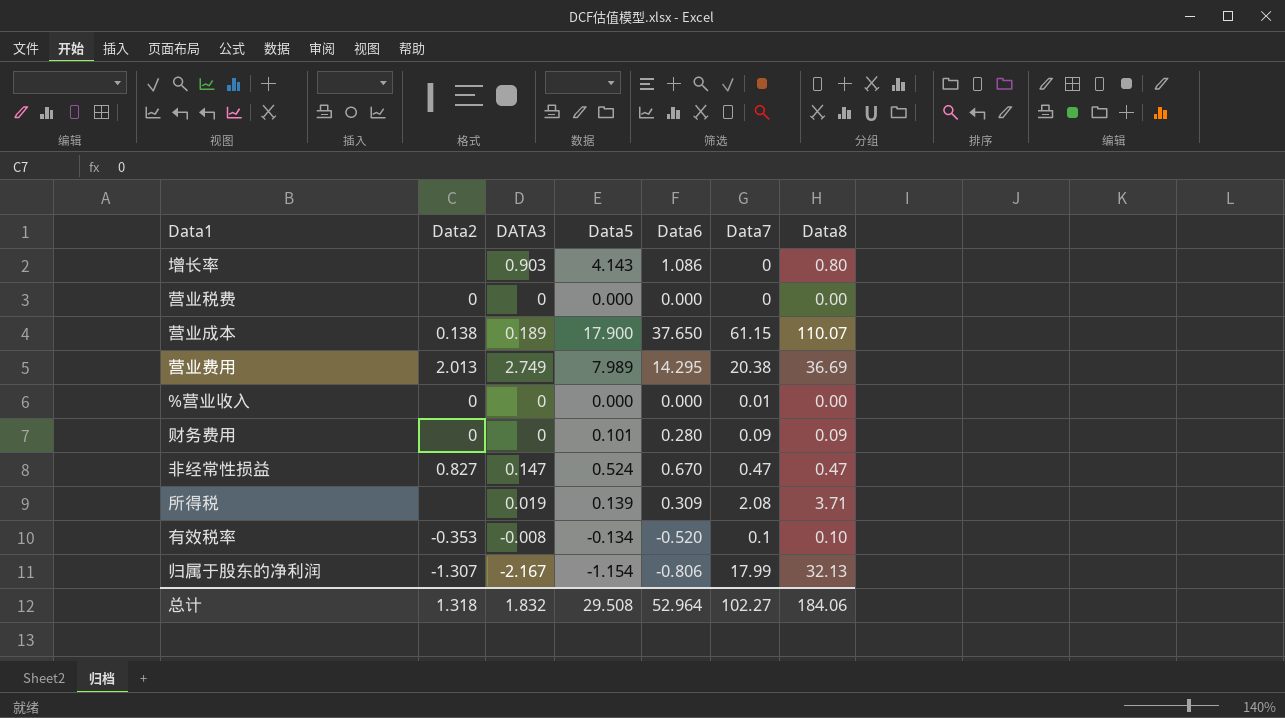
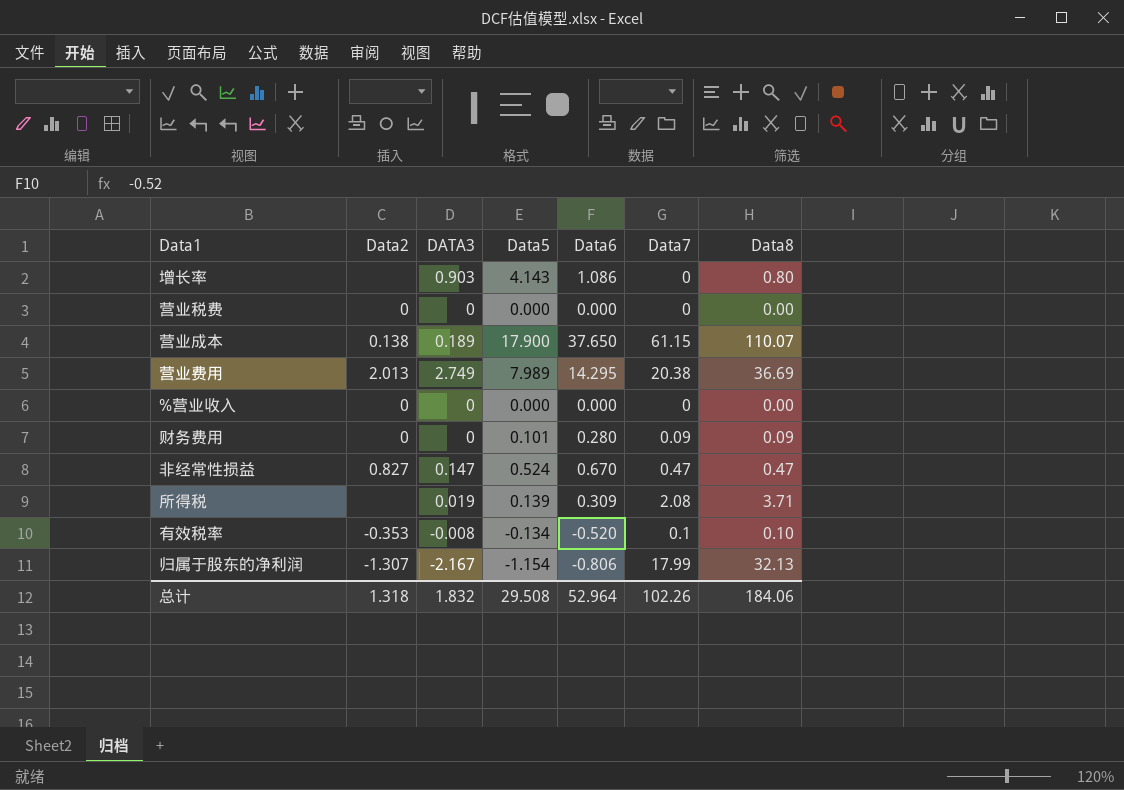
%营业收入 | Data7: 0.01 -> 0
总计 | Data7: 102.27 -> 102.26

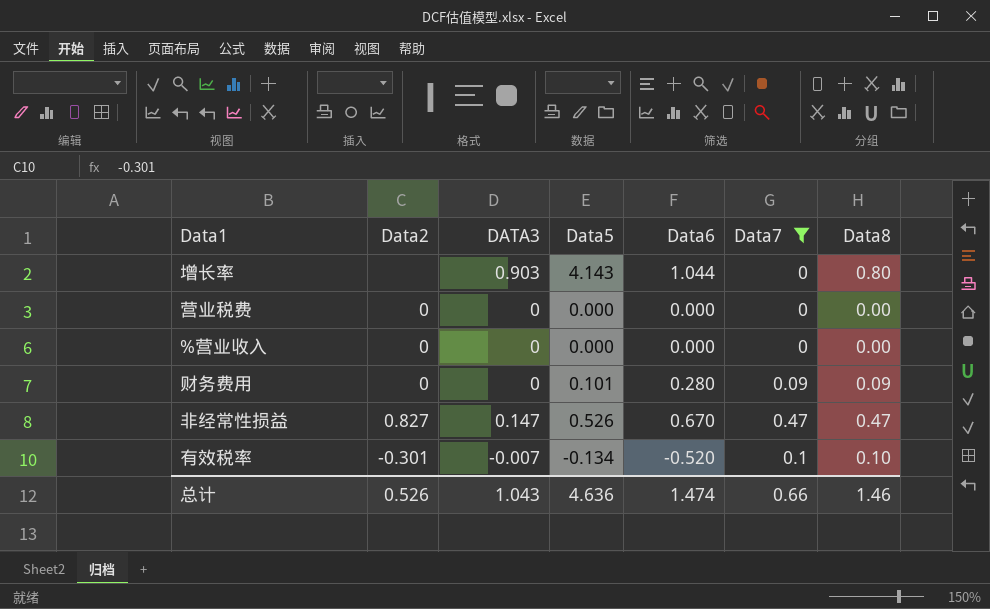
filter: none -> Data7 <= 0.47
增长率 | Data6: 1.086 -> 1.044
非经常性损益 | Data5: 0.524 -> 0.526
有效税率 | Data2: -0.353 -> -0.301
有效税率 | DATA3: -0.008 -> -0.007
总计 | Data2: 1.318 -> 0.526
总计 | DATA3: 1.832 -> 1.043
总计 | Data5: 29.508 -> 4.636
总计 | Data6: 52.964 -> 1.474
总计 | Data7: 102.26 -> 0.66
总计 | Data8: 184.06 -> 1.46

